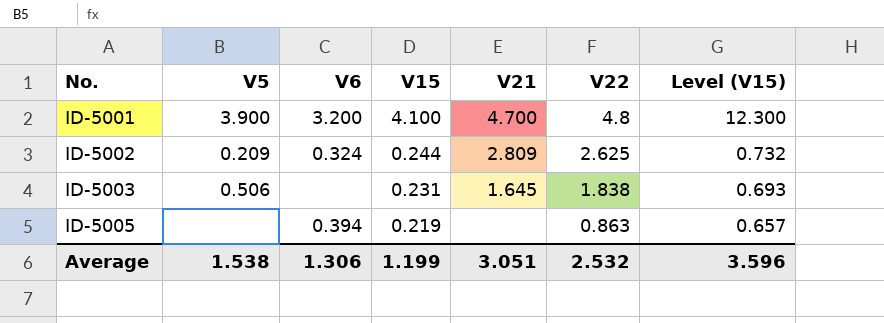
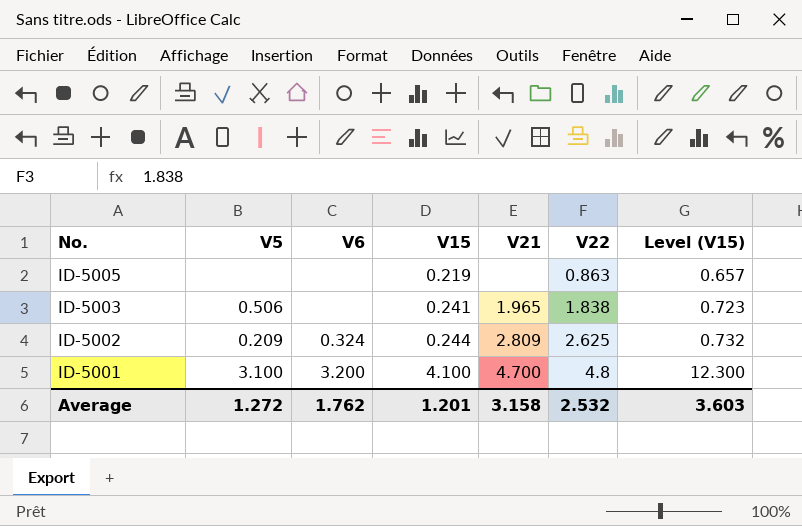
row order: No. ascending -> No. descending
ID-5005 | V6: 0.394 -> none
ID-5003 | V15: 0.231 -> 0.241
ID-5003 | V21: 1.645 -> 1.965
ID-5003 | Level (V15): 0.693 -> 0.723
ID-5001 | V5: 3.900 -> 3.100
Average | V5: 1.538 -> 1.272
Average | V6: 1.306 -> 1.762
Average | V15: 1.199 -> 1.201
Average | V21: 3.051 -> 3.158
Average | Level (V15): 3.596 -> 3.603

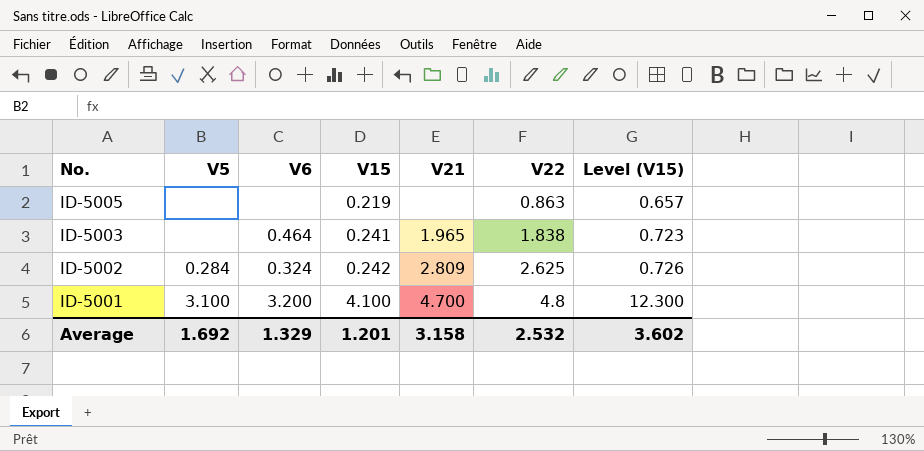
ID-5003 | V5: 0.506 -> none
ID-5003 | V6: none -> 0.464
ID-5002 | V5: 0.209 -> 0.284
ID-5002 | V15: 0.244 -> 0.242
ID-5002 | Level (V15): 0.732 -> 0.726
Average | V5: 1.272 -> 1.692
Average | V6: 1.762 -> 1.329
Average | Level (V15): 3.603 -> 3.602

